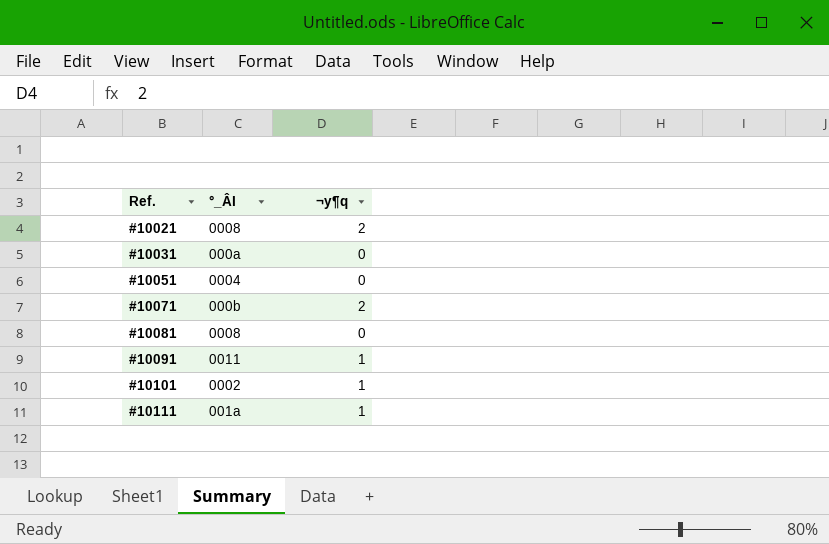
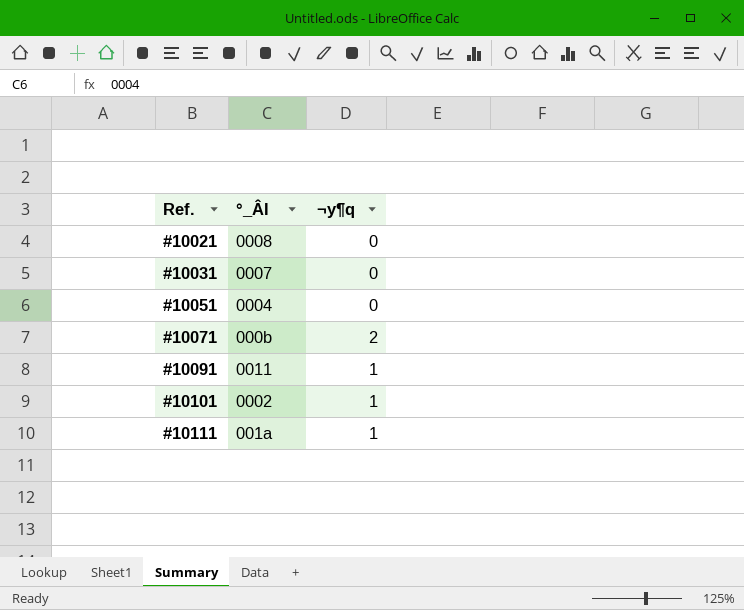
row #10081: 0008 | 0 -> none
#10021 | ¬y¶q: 2 -> 0
#10031 | °_ÂI: 000a -> 0007

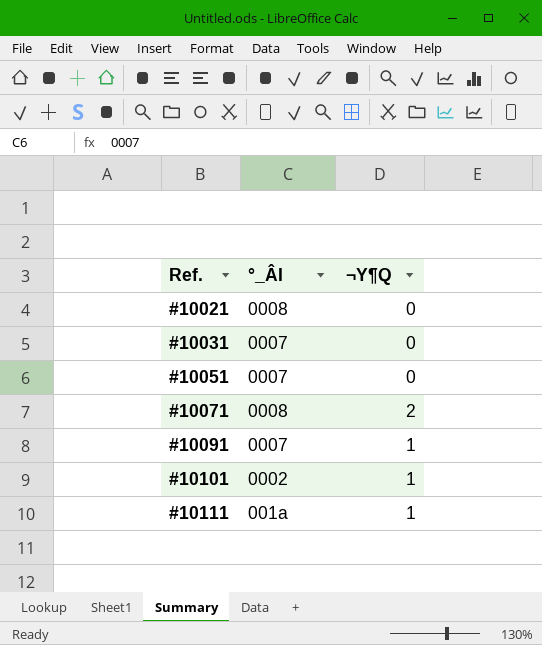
column name: ¬y¶q -> ¬Y¶Q
#10051 | °_ÂI: 0004 -> 0007
#10071 | °_ÂI: 000b -> 0008
#10091 | °_ÂI: 0011 -> 0007

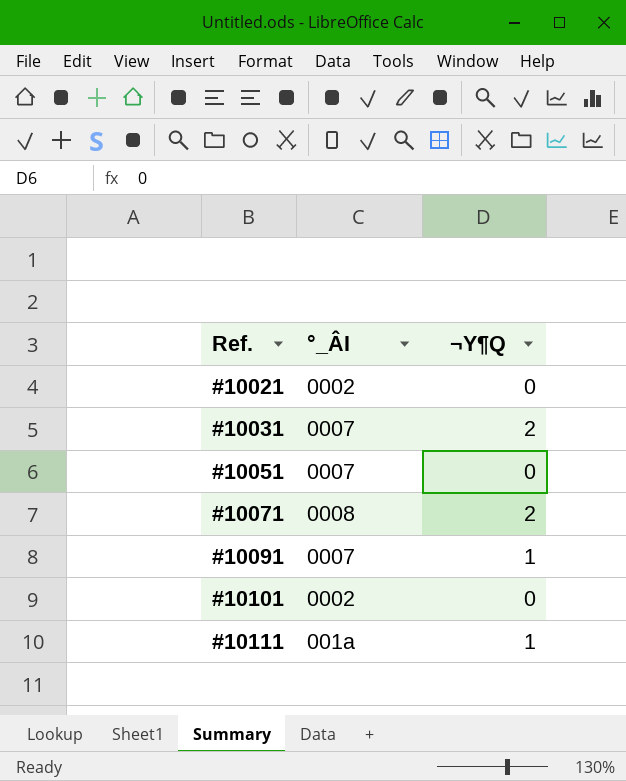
#10021 | °_ÂI: 0008 -> 0002
#10031 | ¬Y¶Q: 0 -> 2
#10101 | ¬Y¶Q: 1 -> 0

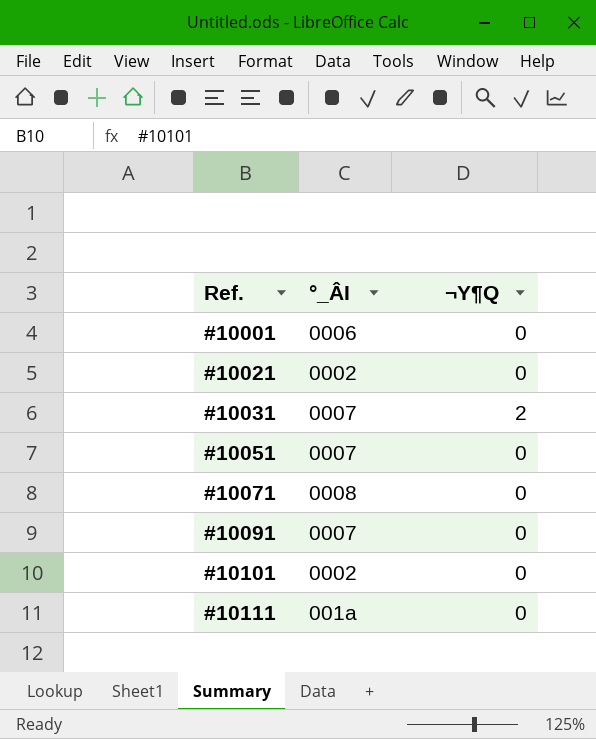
row #10001: none -> 0006 | 0
#10071 | ¬Y¶Q: 2 -> 0
#10091 | ¬Y¶Q: 1 -> 0
#10111 | ¬Y¶Q: 1 -> 0

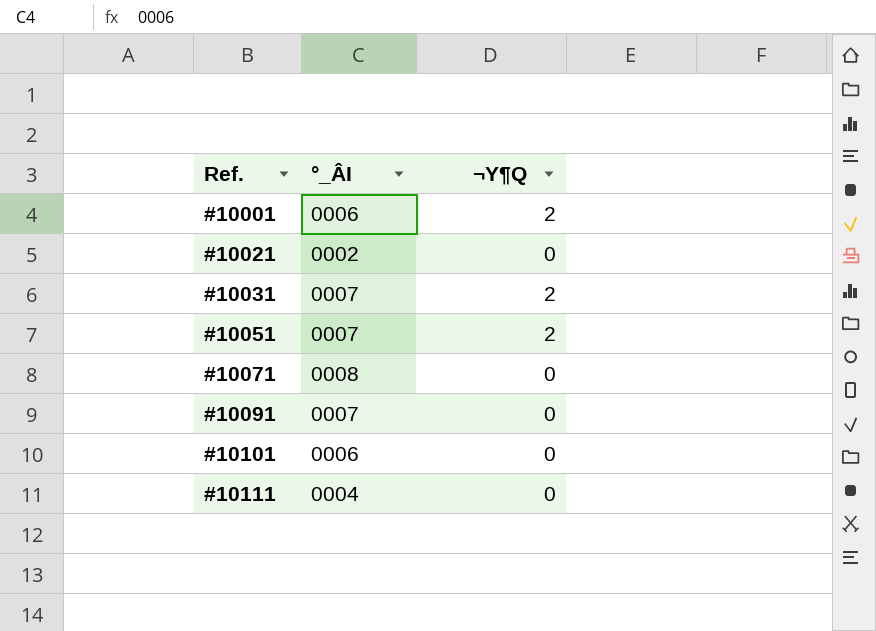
#10001 | ¬Y¶Q: 0 -> 2
#10051 | ¬Y¶Q: 0 -> 2
#10101 | °_ÂI: 0002 -> 0006
#10111 | °_ÂI: 001a -> 0004

